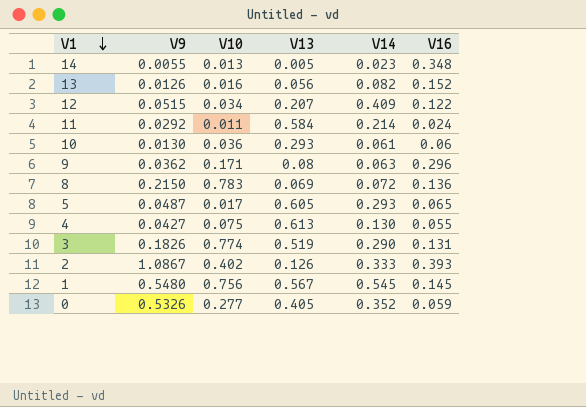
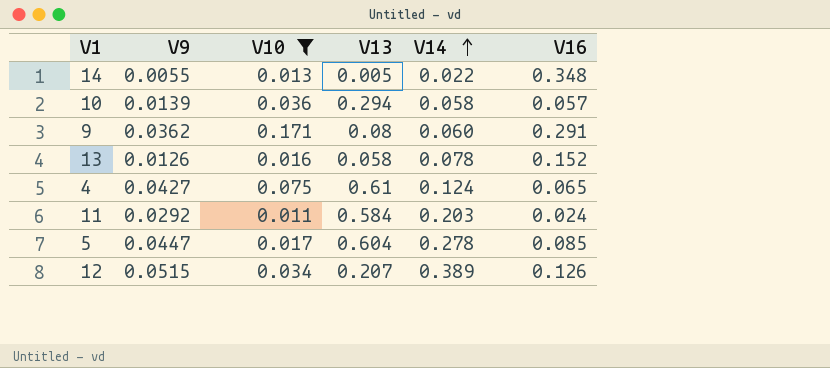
filter: none -> V10 <= 0.171
row order: V1 descending -> V14 ascending
14 | V14: 0.023 -> 0.022
10 | V9: 0.0130 -> 0.0139
10 | V13: 0.293 -> 0.294
10 | V14: 0.061 -> 0.058
10 | V16: 0.06 -> 0.057
9 | V14: 0.063 -> 0.060
9 | V16: 0.296 -> 0.291
13 | V13: 0.056 -> 0.058
13 | V14: 0.082 -> 0.078
4 | V13: 0.613 -> 0.61
4 | V14: 0.130 -> 0.124
4 | V16: 0.055 -> 0.065
11 | V14: 0.214 -> 0.203
5 | V9: 0.0487 -> 0.0447
5 | V13: 0.605 -> 0.604
5 | V14: 0.293 -> 0.278
5 | V16: 0.065 -> 0.085
12 | V14: 0.409 -> 0.389
12 | V16: 0.122 -> 0.126

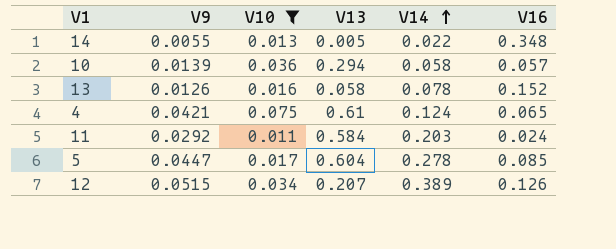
row 9: 0.0362 | 0.171 | 0.08 | 0.060 | 0.291 -> none
4 | V9: 0.0427 -> 0.0421

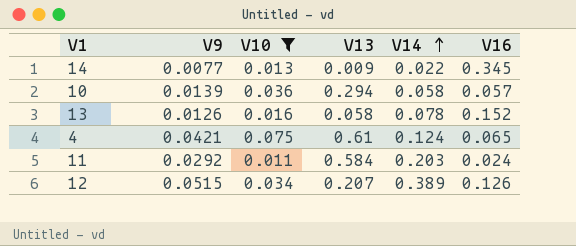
row 5: 0.0447 | 0.017 | 0.604 | 0.278 | 0.085 -> none
14 | V9: 0.0055 -> 0.0077
14 | V13: 0.005 -> 0.009
14 | V16: 0.348 -> 0.345

